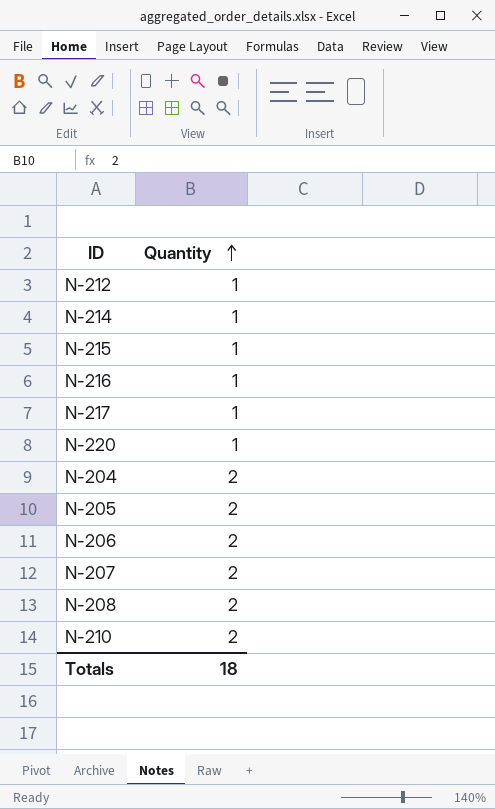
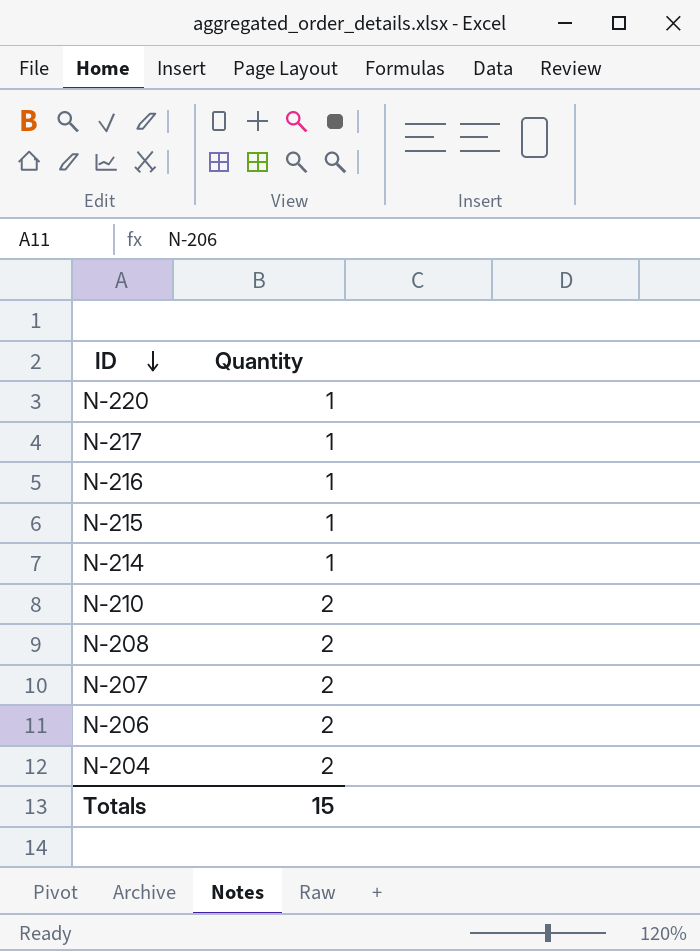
row order: Quantity ascending -> ID descending
row N-212: 1 -> none
row N-205: 2 -> none
Totals | Quantity: 18 -> 15

